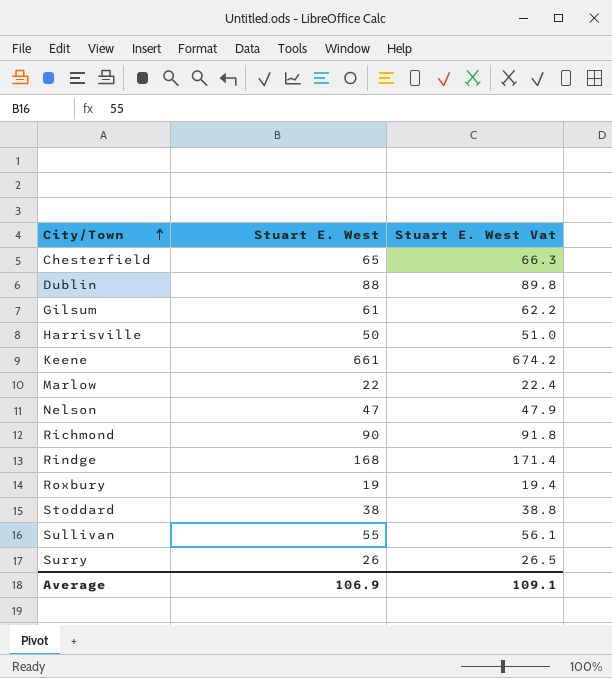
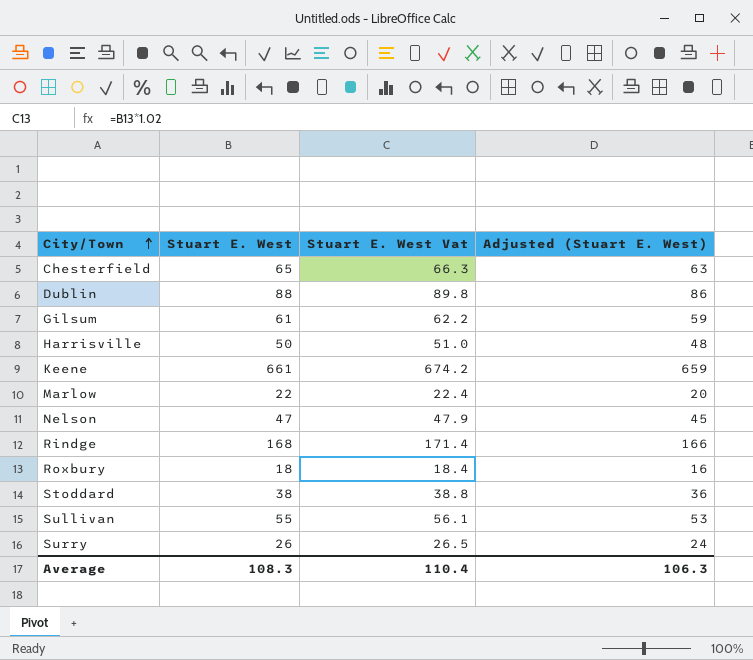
column Adjusted (Stuart E. West) | formula: none -> [Stuart E. West] - 2
row Richmond: 90 | 91.8 -> none
Roxbury | Stuart E. West: 19 -> 18
Roxbury | Stuart E. West Vat: 19.4 -> 18.4
Average | Stuart E. West: 106.9 -> 108.3
Average | Stuart E. West Vat: 109.1 -> 110.4

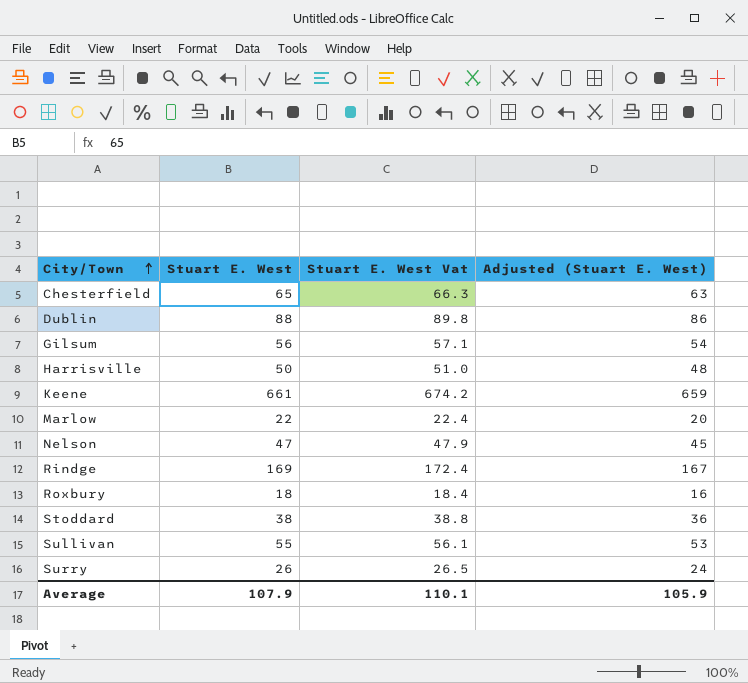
Gilsum | Stuart E. West: 61 -> 56
Gilsum | Stuart E. West Vat: 62.2 -> 57.1
Gilsum | Adjusted (Stuart E. West): 59 -> 54
Rindge | Stuart E. West: 168 -> 169
Rindge | Stuart E. West Vat: 171.4 -> 172.4
Rindge | Adjusted (Stuart E. West): 166 -> 167
Average | Stuart E. West: 108.3 -> 107.9
Average | Stuart E. West Vat: 110.4 -> 110.1
Average | Adjusted (Stuart E. West): 106.3 -> 105.9

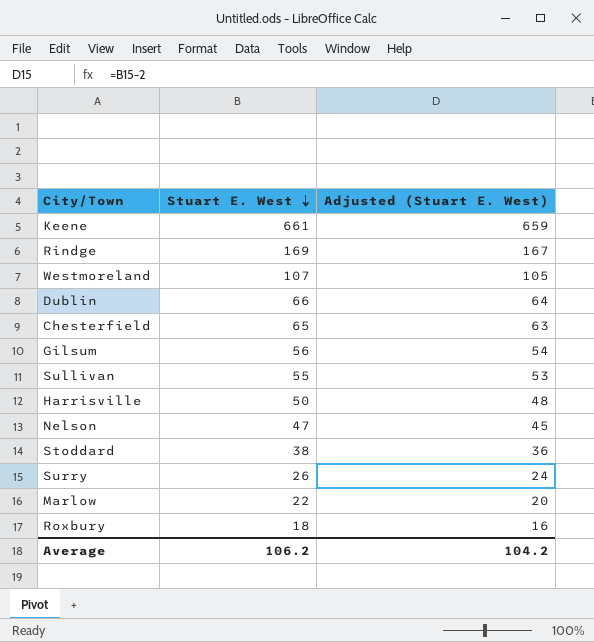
row order: City/Town ascending -> Stuart E. West descending
column Stuart E. West Vat | formula: [Stuart E. West] * 1.02 -> none
row Westmoreland: none -> 107 | 105
Dublin | Stuart E. West: 88 -> 66
Dublin | Adjusted (Stuart E. West): 86 -> 64
Average | Stuart E. West: 107.9 -> 106.2
Average | Adjusted (Stuart E. West): 105.9 -> 104.2

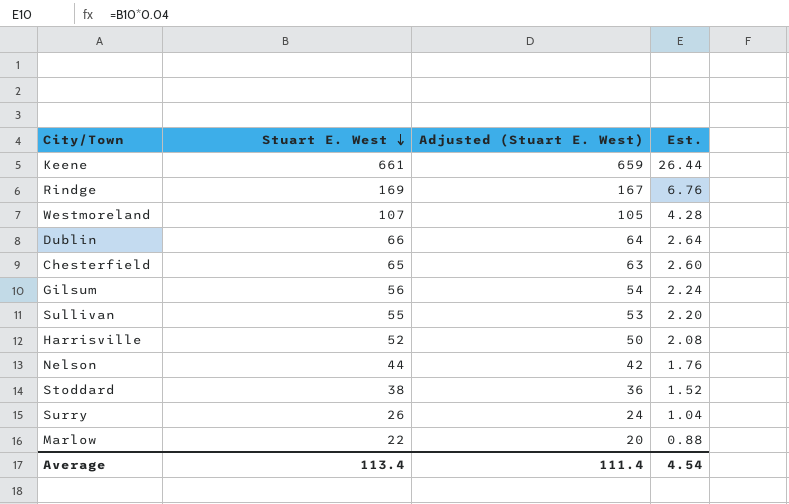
column Est. | formula: none -> [Stuart E. West] * 0.04
row Roxbury: 18 | 16 -> none
Harrisville | Stuart E. West: 50 -> 52
Harrisville | Adjusted (Stuart E. West): 48 -> 50
Nelson | Stuart E. West: 47 -> 44
Nelson | Adjusted (Stuart E. West): 45 -> 42
Average | Stuart E. West: 106.2 -> 113.4
Average | Adjusted (Stuart E. West): 104.2 -> 111.4

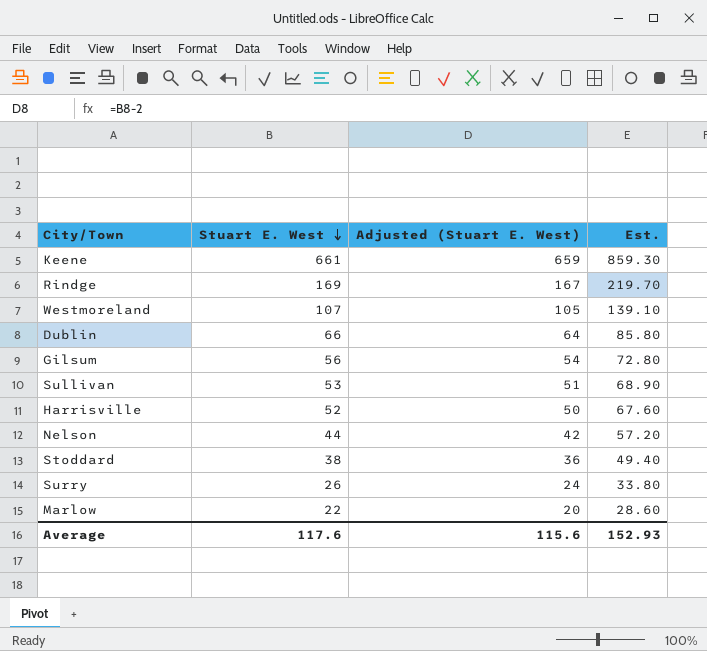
column Est. | formula: [Stuart E. West] * 0.04 -> [Stuart E. West] * 1.3
row Chesterfield: 65 | 63 | 2.60 -> none
Sullivan | Stuart E. West: 55 -> 53
Sullivan | Adjusted (Stuart E. West): 53 -> 51
Average | Stuart E. West: 113.4 -> 117.6
Average | Adjusted (Stuart E. West): 111.4 -> 115.6
Average | Est.: 4.54 -> 152.93

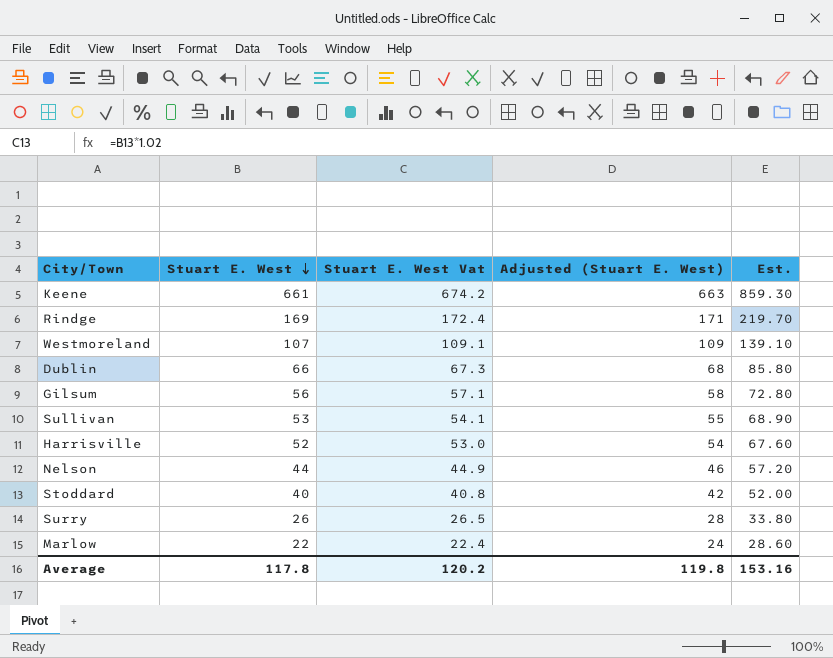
column Stuart E. West Vat | formula: none -> [Stuart E. West] * 1.02
column Adjusted (Stuart E. West) | formula: [Stuart E. West] - 2 -> [Stuart E. West] + 2
Stoddard | Stuart E. West: 38 -> 40
Stoddard | Est.: 49.40 -> 52.00
Average | Stuart E. West: 117.6 -> 117.8
Average | Adjusted (Stuart E. West): 115.6 -> 119.8
Average | Est.: 152.93 -> 153.16

